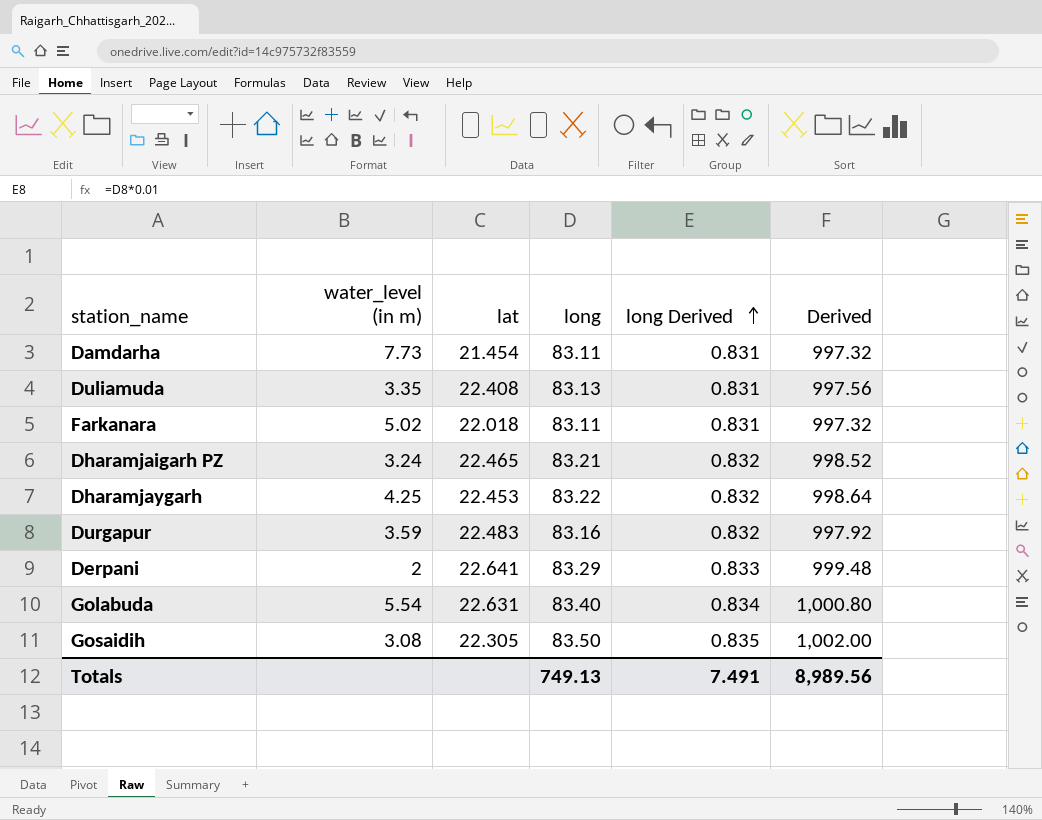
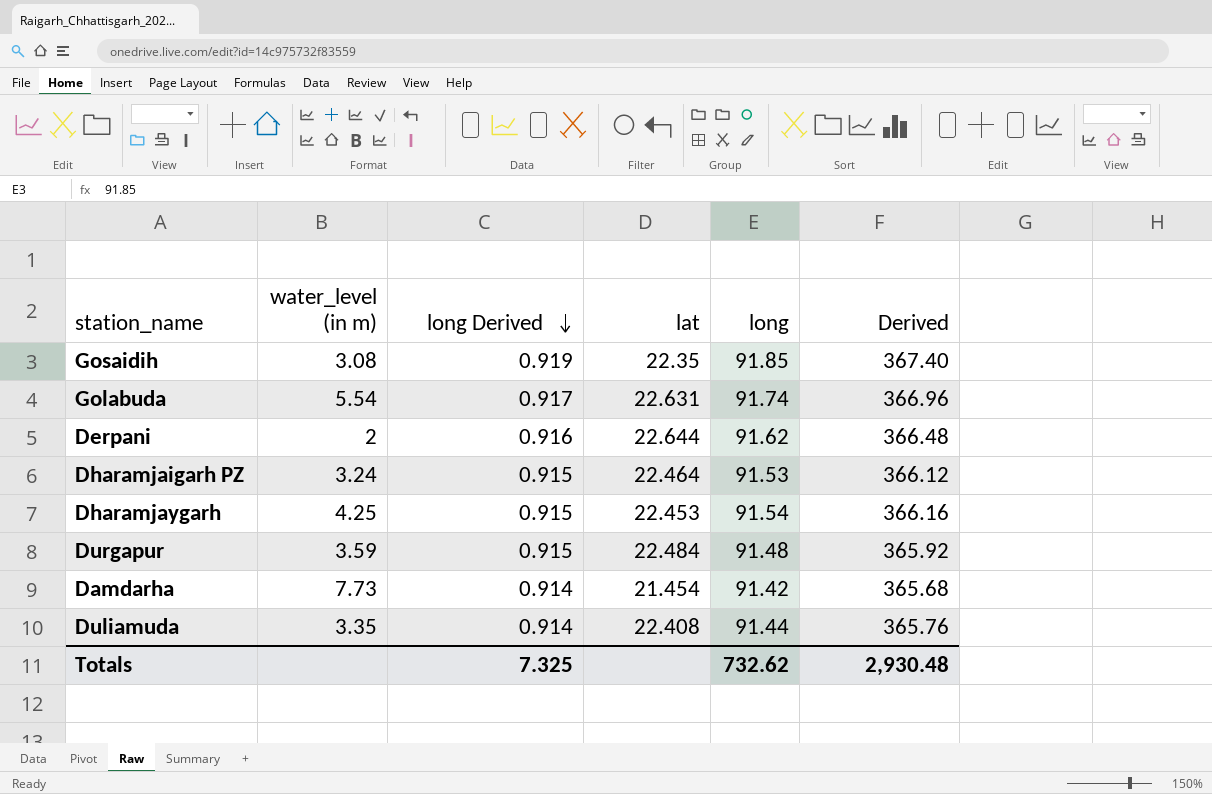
row order: long Derived ascending -> long Derived descending
column long Derived | position: 5 -> 3
column Derived | formula: [long] * 12 -> [long] * 4
row Farkanara: 5.02 | 22.018 | 83.11 | 0.831 | 997.32 -> none
Gosaidih | long Derived: 0.835 -> 0.919
Gosaidih | lat: 22.305 -> 22.35
Gosaidih | long: 83.50 -> 91.85
Golabuda | long Derived: 0.834 -> 0.917
Golabuda | long: 83.40 -> 91.74
Derpani | long Derived: 0.833 -> 0.916
Derpani | lat: 22.641 -> 22.644
Derpani | long: 83.29 -> 91.62
Dharamjaigarh PZ | long Derived: 0.832 -> 0.915
Dharamjaigarh PZ | lat: 22.465 -> 22.464
Dharamjaigarh PZ | long: 83.21 -> 91.53
Dharamjaygarh | long Derived: 0.832 -> 0.915
Dharamjaygarh | long: 83.22 -> 91.54
Durgapur | long Derived: 0.832 -> 0.915
Durgapur | lat: 22.483 -> 22.484
Durgapur | long: 83.16 -> 91.48
Damdarha | long Derived: 0.831 -> 0.914
Damdarha | long: 83.11 -> 91.42
Duliamuda | long Derived: 0.831 -> 0.914
Duliamuda | long: 83.13 -> 91.44
Totals | long Derived: 7.491 -> 7.325
Totals | long: 749.13 -> 732.62
Totals | Derived: 8,989.56 -> 2,930.48

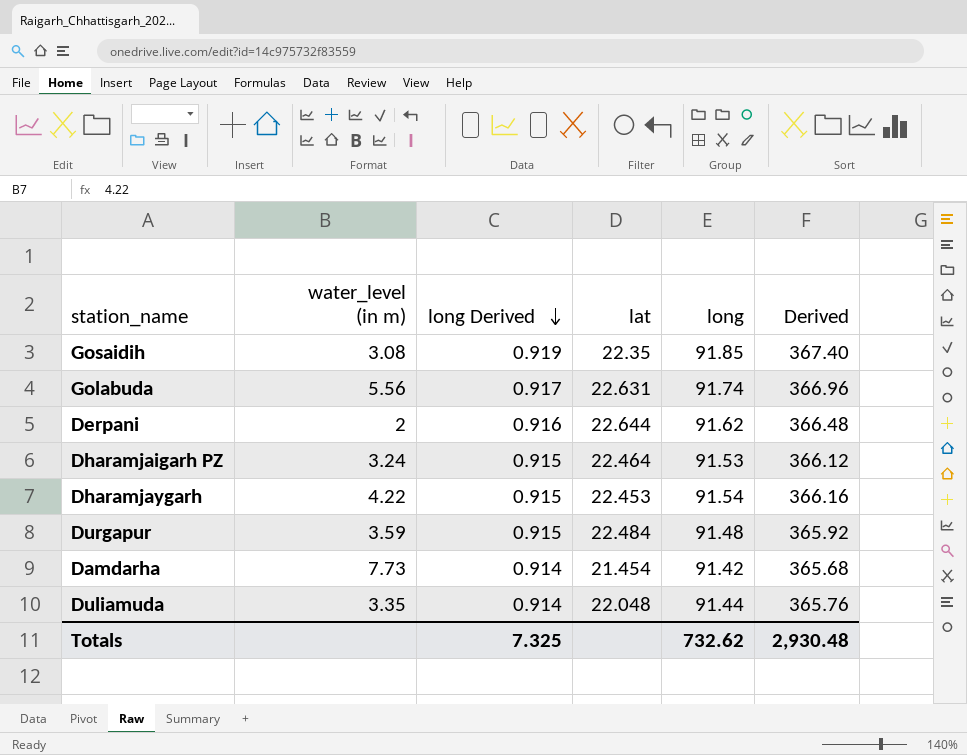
Golabuda | water_level (in m): 5.54 -> 5.56
Dharamjaygarh | water_level (in m): 4.25 -> 4.22
Duliamuda | lat: 22.408 -> 22.048

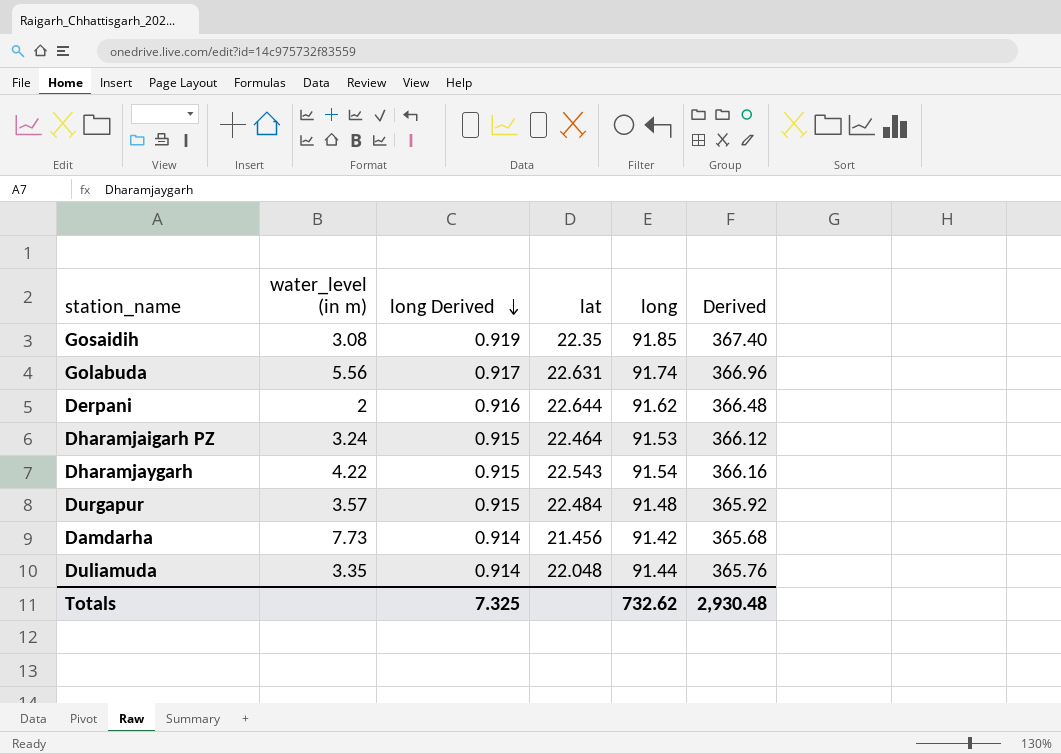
Dharamjaygarh | lat: 22.453 -> 22.543
Durgapur | water_level (in m): 3.59 -> 3.57
Damdarha | lat: 21.454 -> 21.456

